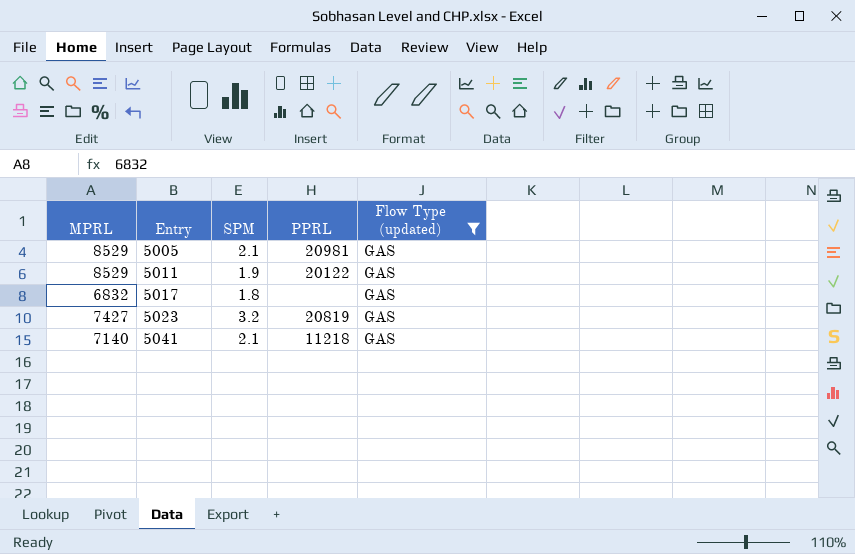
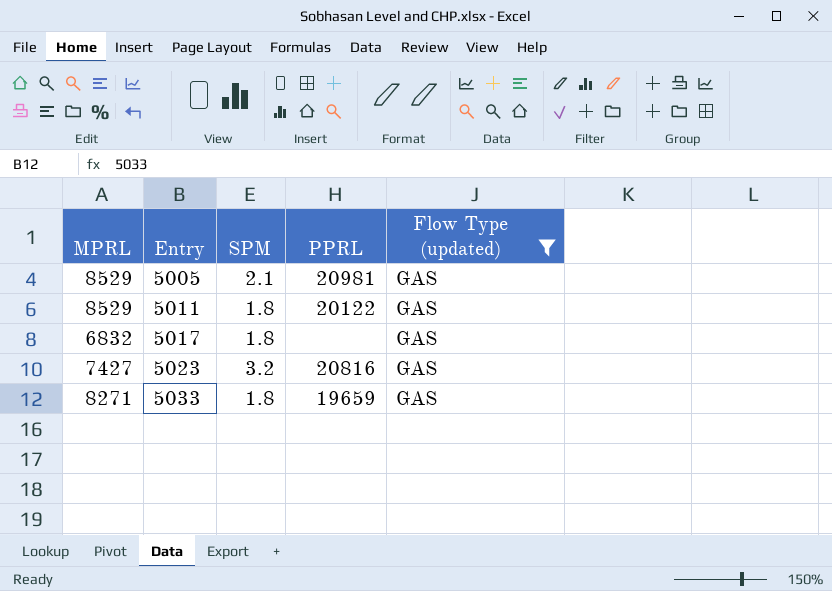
row 5041: 7140 | 2.1 | 11218 | GAS -> none
5011 | SPM: 1.9 -> 1.8
5023 | PPRL: 20819 -> 20816
row 5033: none -> 8271 | 1.8 | 19659 | GAS

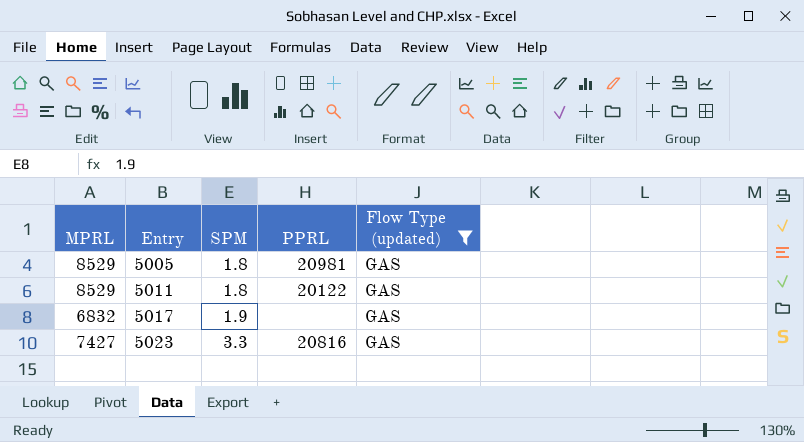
row 5033: 8271 | 1.8 | 19659 | GAS -> none
5005 | SPM: 2.1 -> 1.8
5017 | SPM: 1.8 -> 1.9
5023 | SPM: 3.2 -> 3.3

